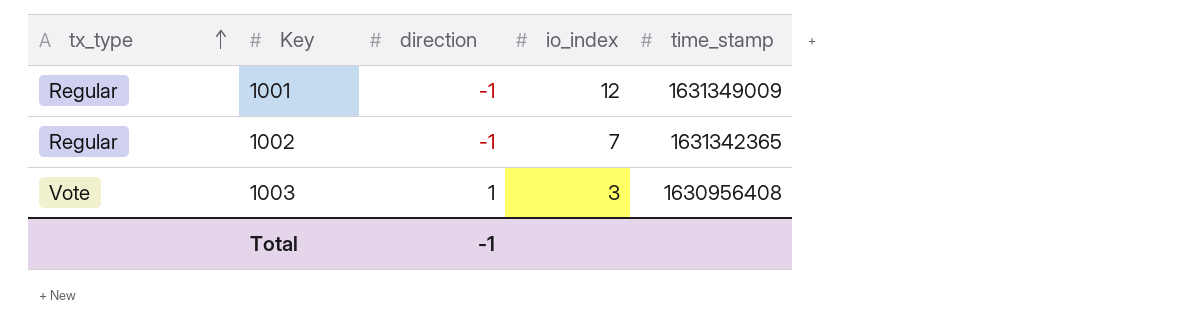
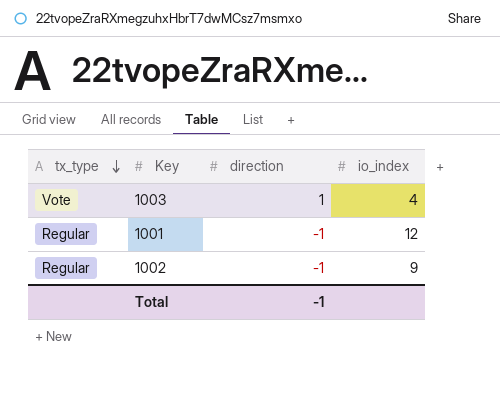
row order: tx_type ascending -> tx_type descending
column time_stamp | position: 5 -> none
1003 | io_index: 3 -> 4
1002 | io_index: 7 -> 9

